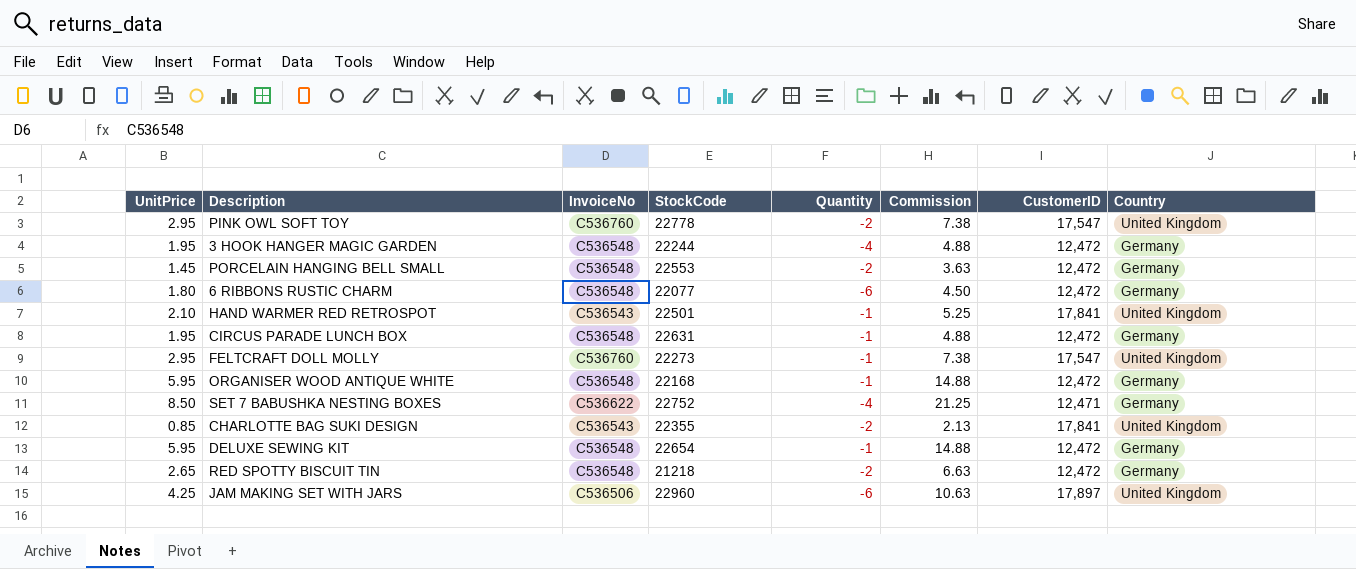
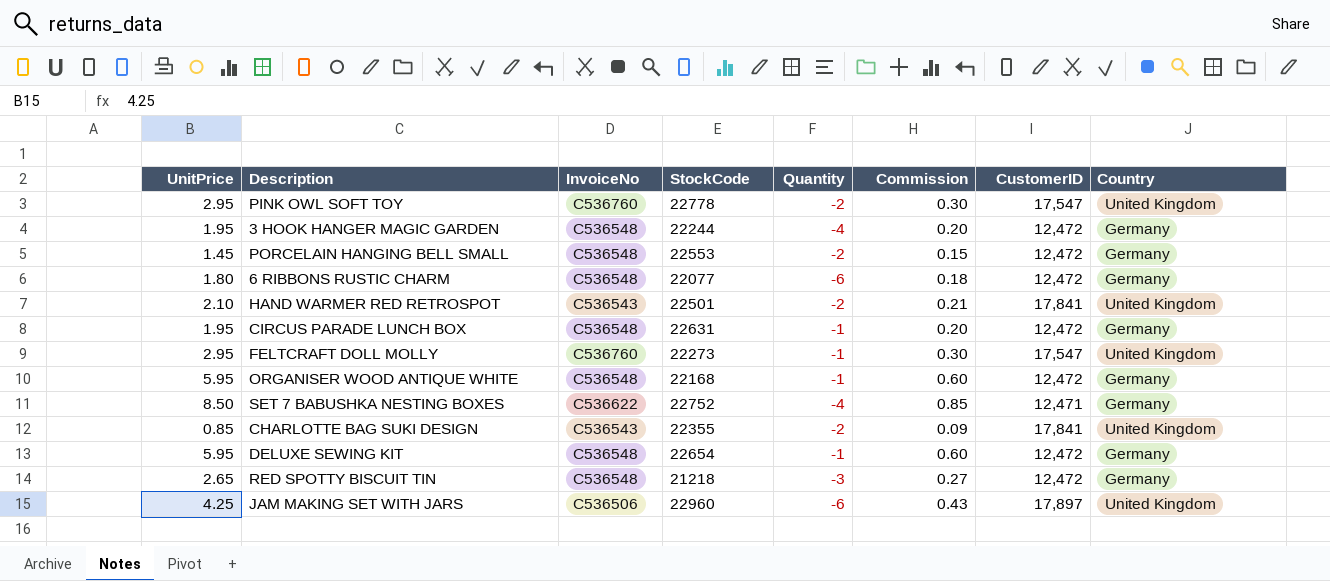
column Commission | formula: [UnitPrice] * 2.5 -> [UnitPrice] * 0.1
HAND WARMER RED RETROSPOT | Quantity: -1 -> -2
RED SPOTTY BISCUIT TIN | Quantity: -2 -> -3

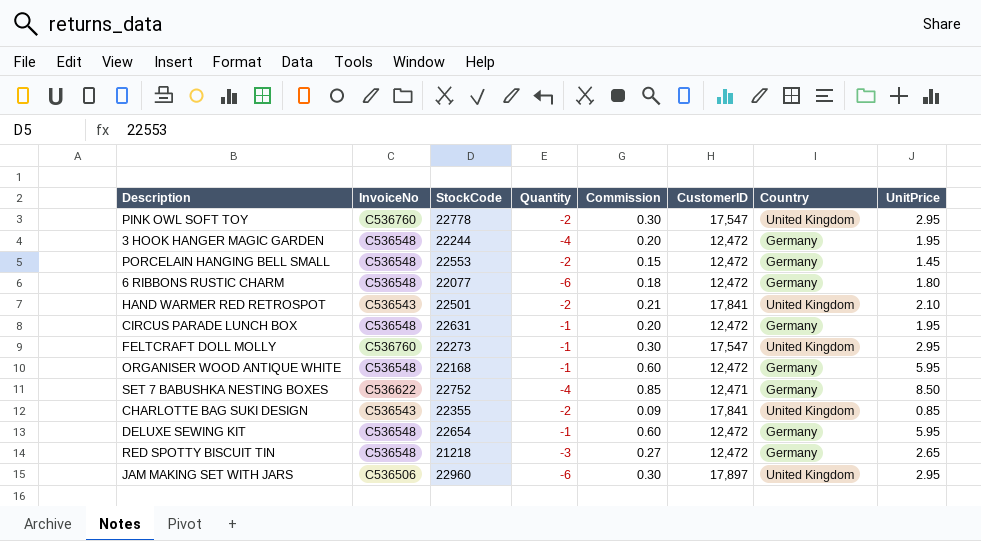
column UnitPrice | position: 1 -> 8
JAM MAKING SET WITH JARS | Commission: 0.43 -> 0.30
JAM MAKING SET WITH JARS | UnitPrice: 4.25 -> 2.95

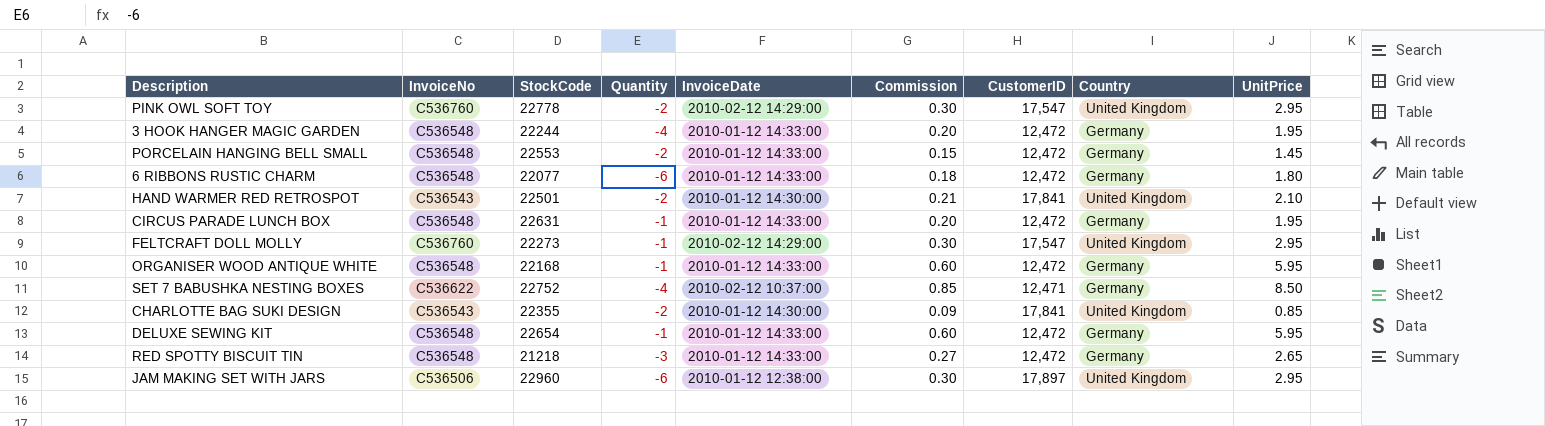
column InvoiceDate | position: none -> 5

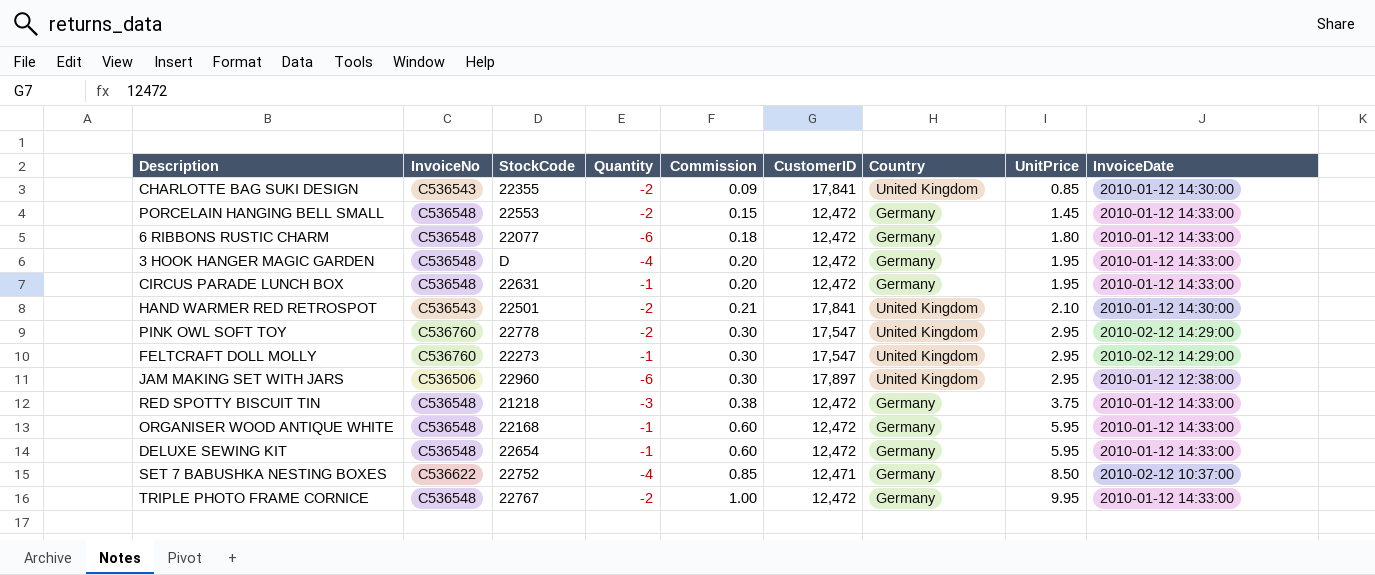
row order: none -> Commission ascending
column InvoiceDate | position: 5 -> 9
3 HOOK HANGER MAGIC GARDEN | StockCode: 22244 -> D
RED SPOTTY BISCUIT TIN | Commission: 0.27 -> 0.38
RED SPOTTY BISCUIT TIN | UnitPrice: 2.65 -> 3.75
row TRIPLE PHOTO FRAME CORNICE: none -> C536548 | 22767 | -2 | 1.00 | 12,472 | Germany | 9.95 | 2010-01-12 14:33:00

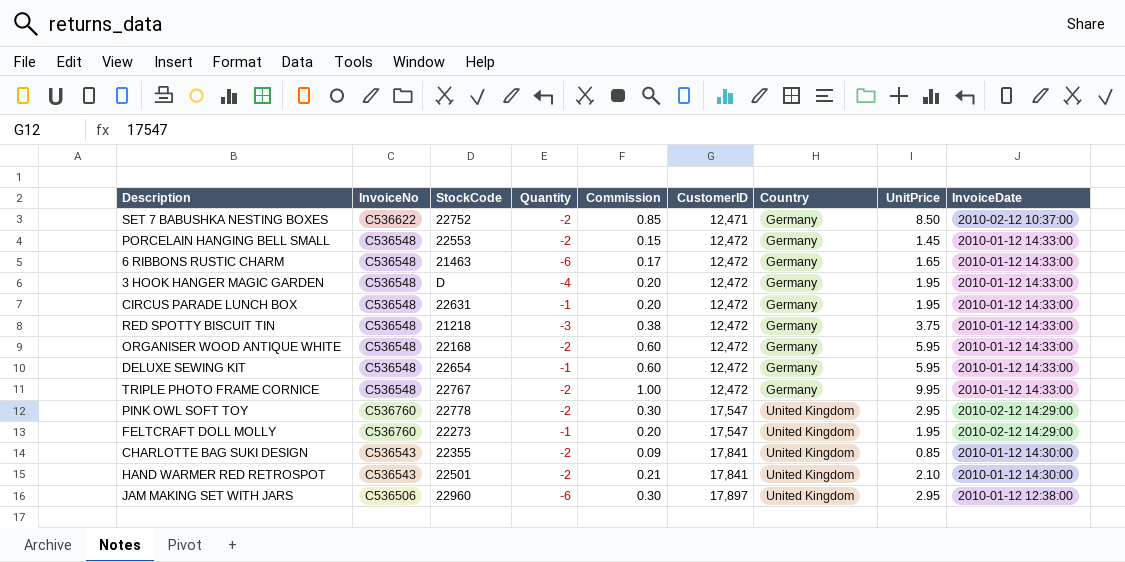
row order: Commission ascending -> CustomerID ascending
SET 7 BABUSHKA NESTING BOXES | Quantity: -4 -> -2
6 RIBBONS RUSTIC CHARM | StockCode: 22077 -> 21463
6 RIBBONS RUSTIC CHARM | Commission: 0.18 -> 0.17
6 RIBBONS RUSTIC CHARM | UnitPrice: 1.80 -> 1.65
ORGANISER WOOD ANTIQUE WHITE | Quantity: -1 -> -2
FELTCRAFT DOLL MOLLY | Commission: 0.30 -> 0.20
FELTCRAFT DOLL MOLLY | UnitPrice: 2.95 -> 1.95

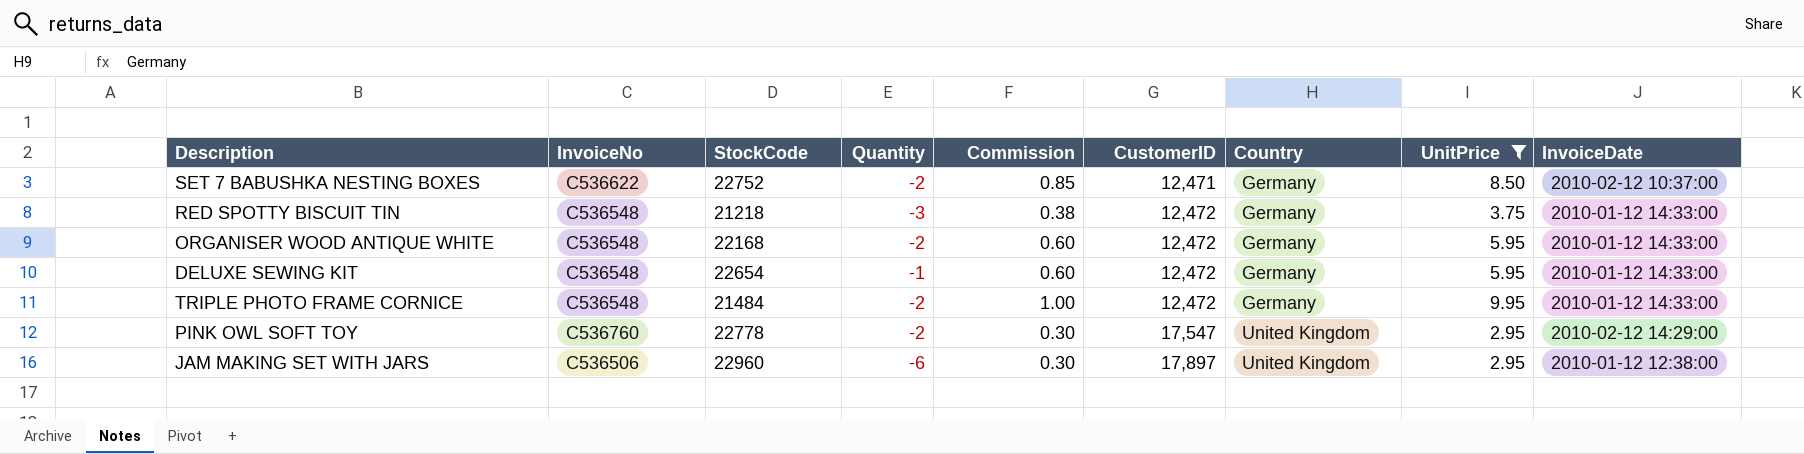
filter: none -> UnitPrice >= 2.95
TRIPLE PHOTO FRAME CORNICE | StockCode: 22767 -> 21484

